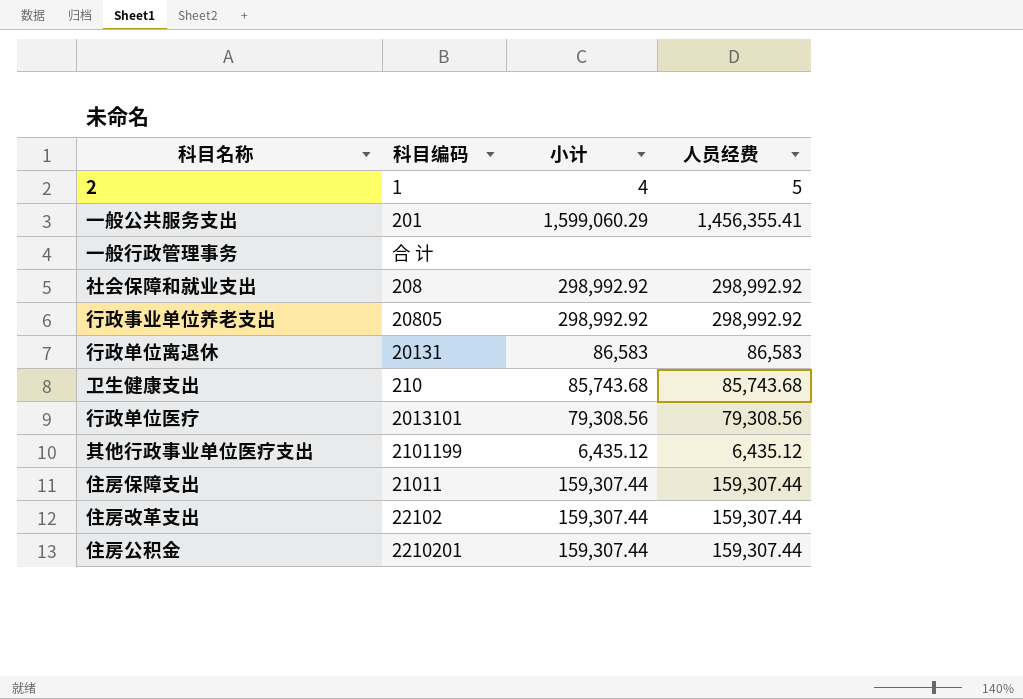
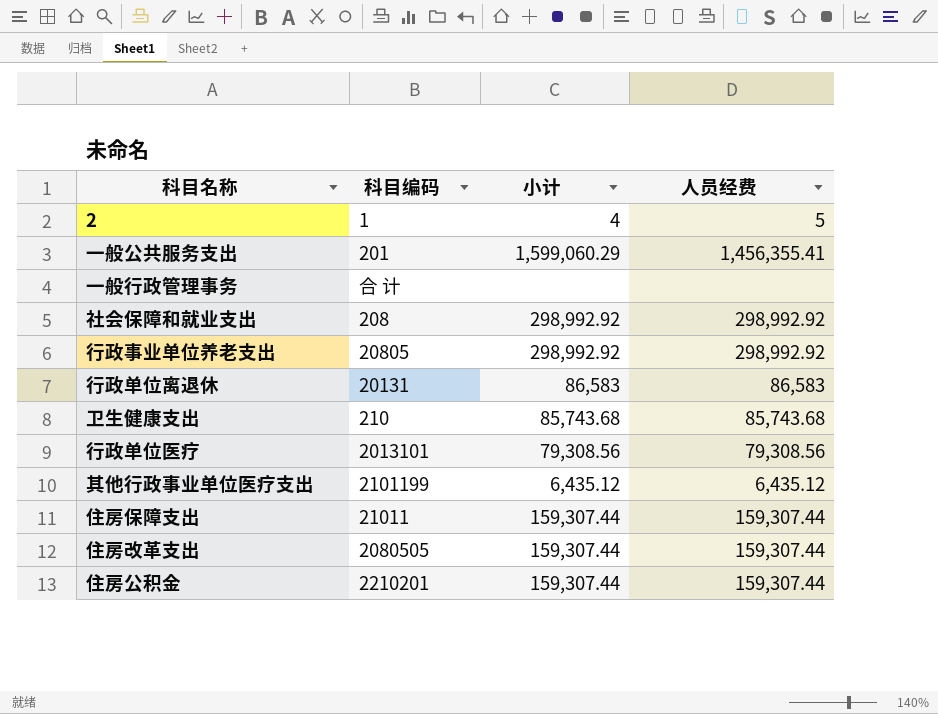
住房改革支出 | 科目编码: 22102 -> 2080505

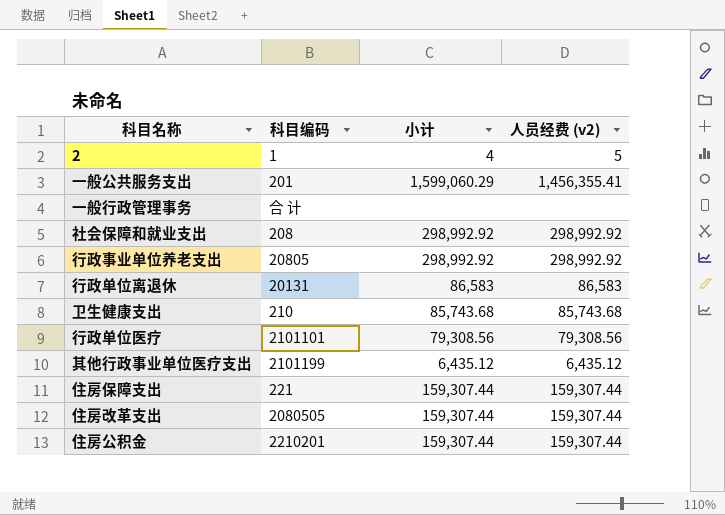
column name: 人员经费 -> 人员经费 (v2)
行政单位医疗 | 科目编码: 2013101 -> 2101101
住房保障支出 | 科目编码: 21011 -> 221

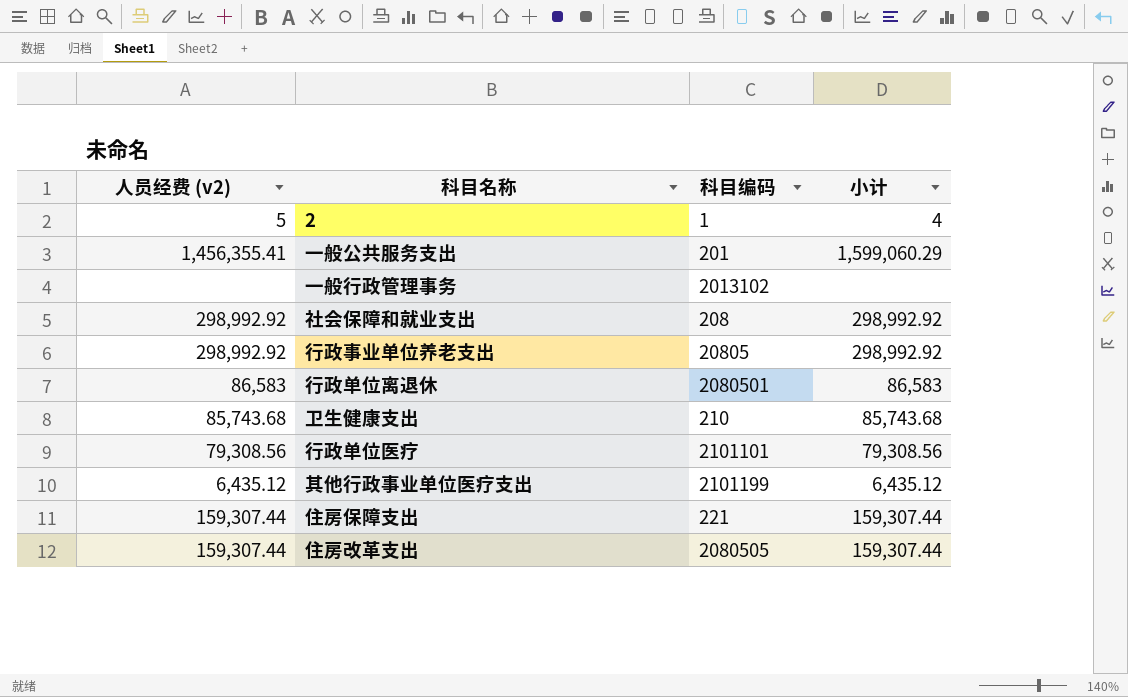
column 人员经费 (v2) | position: 4 -> 1
row 住房公积金: 2210201 | 159,307.44 | 159,307.44 -> none
一般行政管理事务 | 科目编码: 合 计 -> 2013102
行政单位离退休 | 科目编码: 20131 -> 2080501

